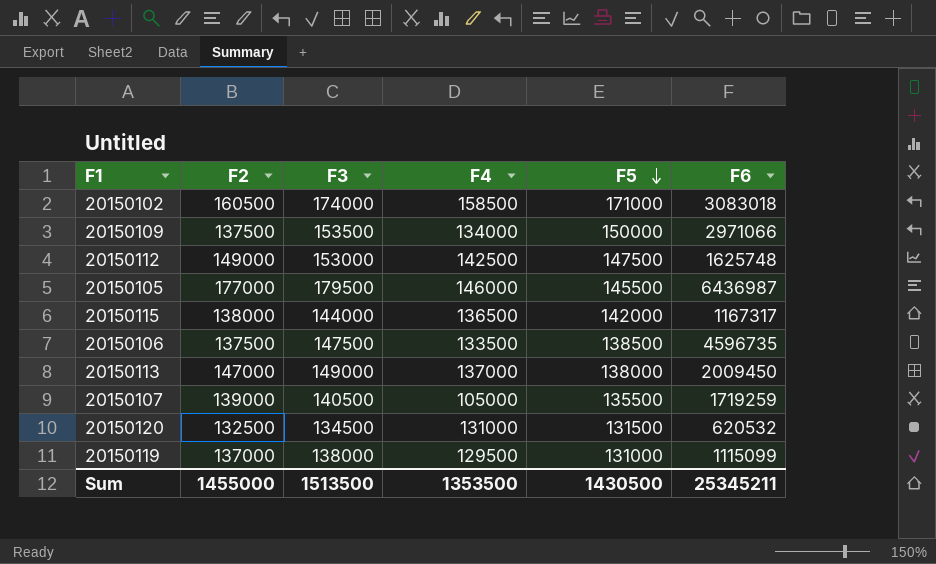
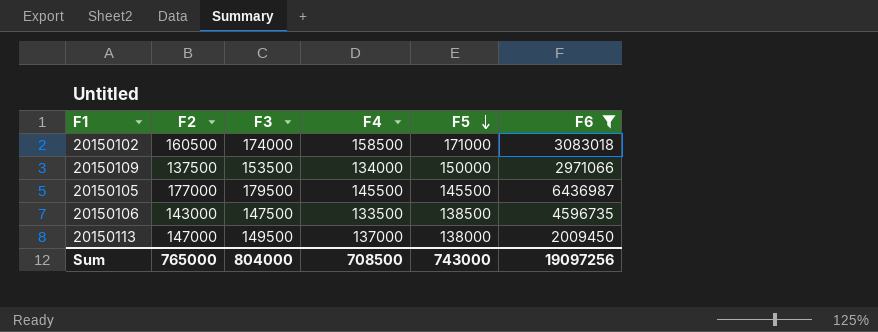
filter: none -> F6 >= 2009450
20150105 | F4: 146000 -> 145500
20150106 | F2: 137500 -> 143000
20150113 | F3: 149000 -> 149500
Sum | F2: 1455000 -> 765000
Sum | F3: 1513500 -> 804000
Sum | F4: 1353500 -> 708500
Sum | F5: 1430500 -> 743000
Sum | F6: 25345211 -> 19097256

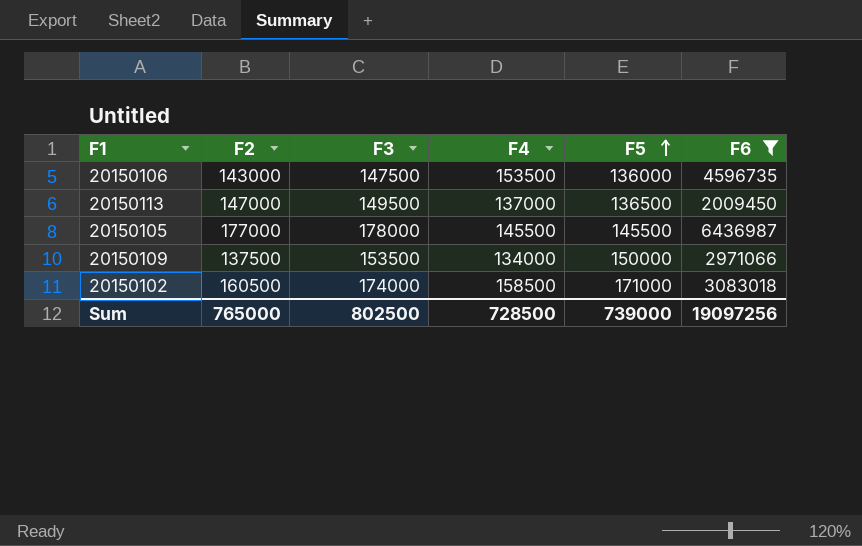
row order: F5 descending -> F5 ascending
20150106 | F4: 133500 -> 153500
20150106 | F5: 138500 -> 136000
20150113 | F5: 138000 -> 136500
20150105 | F3: 179500 -> 178000
Sum | F3: 804000 -> 802500
Sum | F4: 708500 -> 728500
Sum | F5: 743000 -> 739000

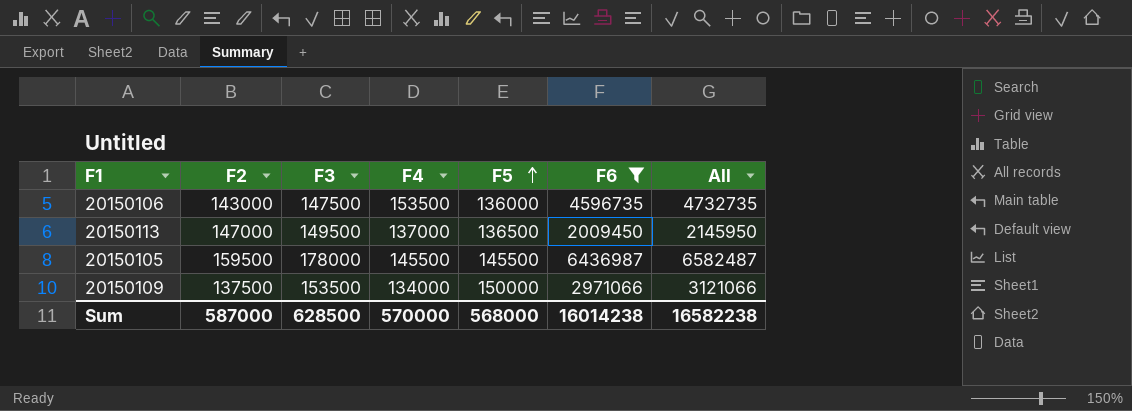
column All | formula: none -> [F5] + [F6]
row 20150102: 160500 | 174000 | 158500 | 171000 | 3083018 -> none
20150105 | F2: 177000 -> 159500
Sum | F2: 765000 -> 587000
Sum | F3: 802500 -> 628500
Sum | F4: 728500 -> 570000
Sum | F5: 739000 -> 568000
Sum | F6: 19097256 -> 16014238

